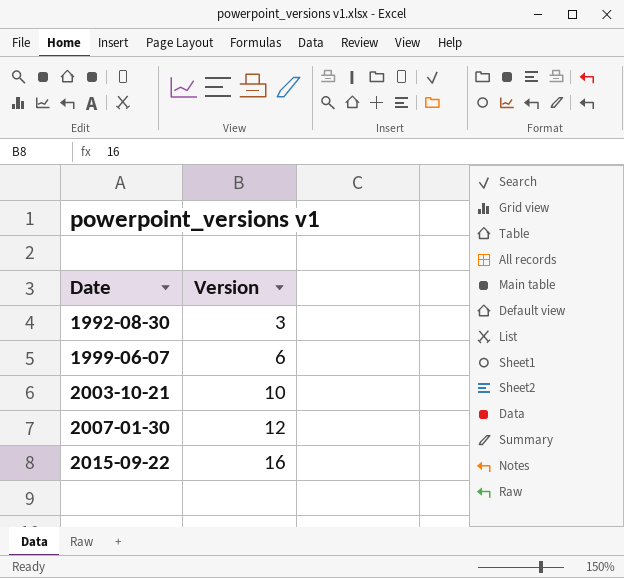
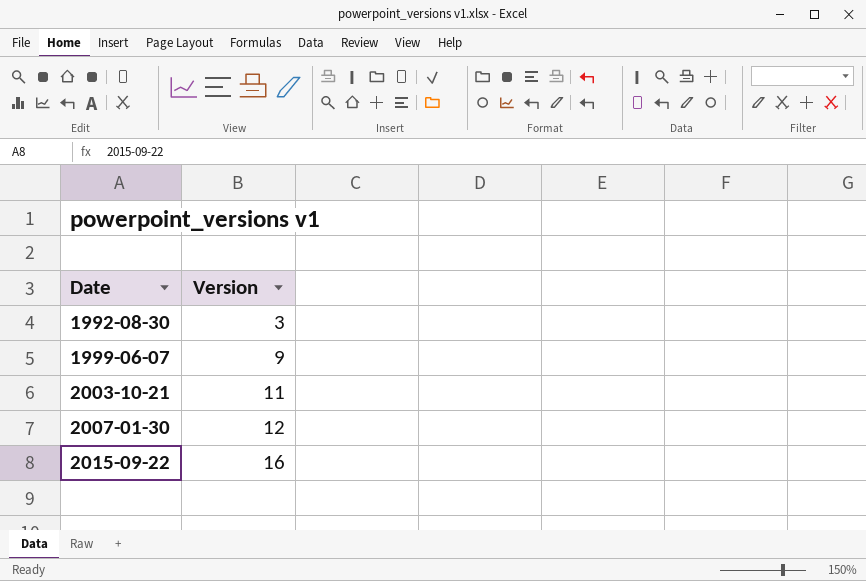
1999-06-07 | Version: 6 -> 9
2003-10-21 | Version: 10 -> 11

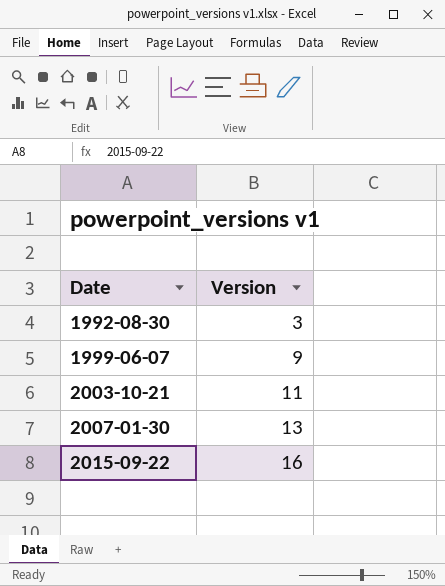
2007-01-30 | Version: 12 -> 13

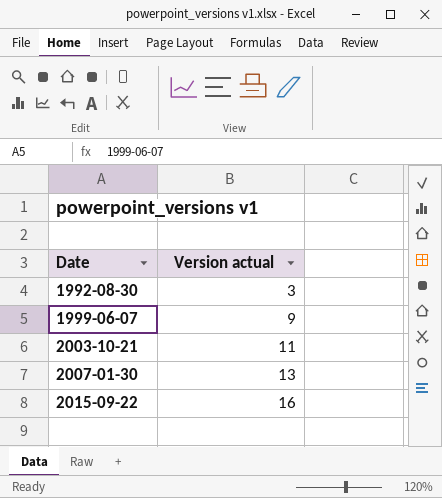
column name: Version -> Version actual

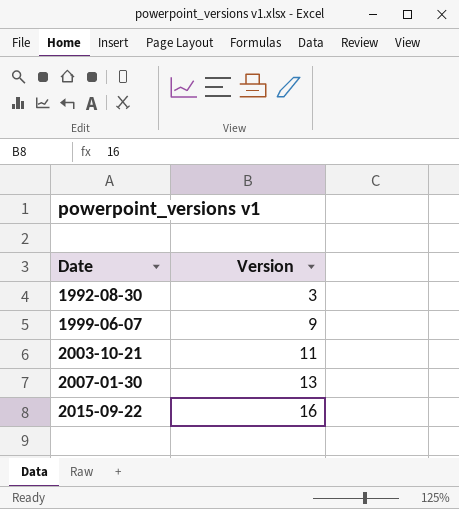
column name: Version actual -> Version

